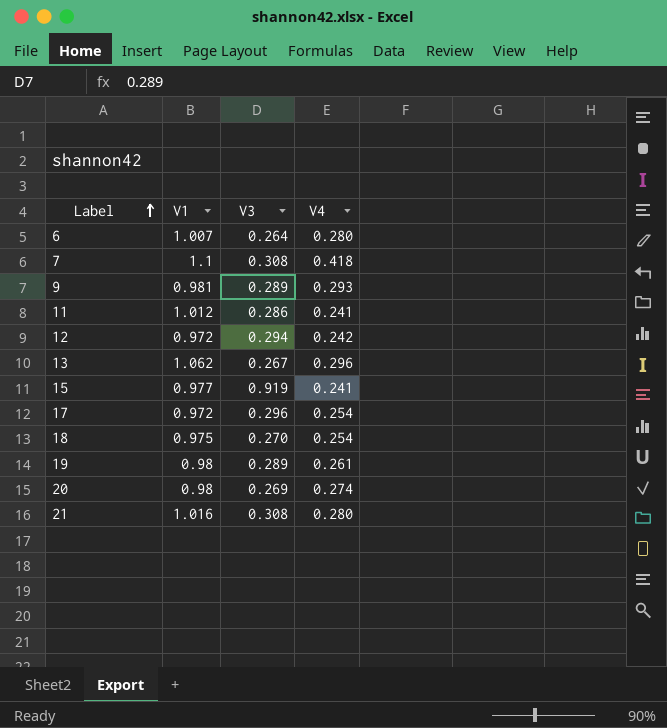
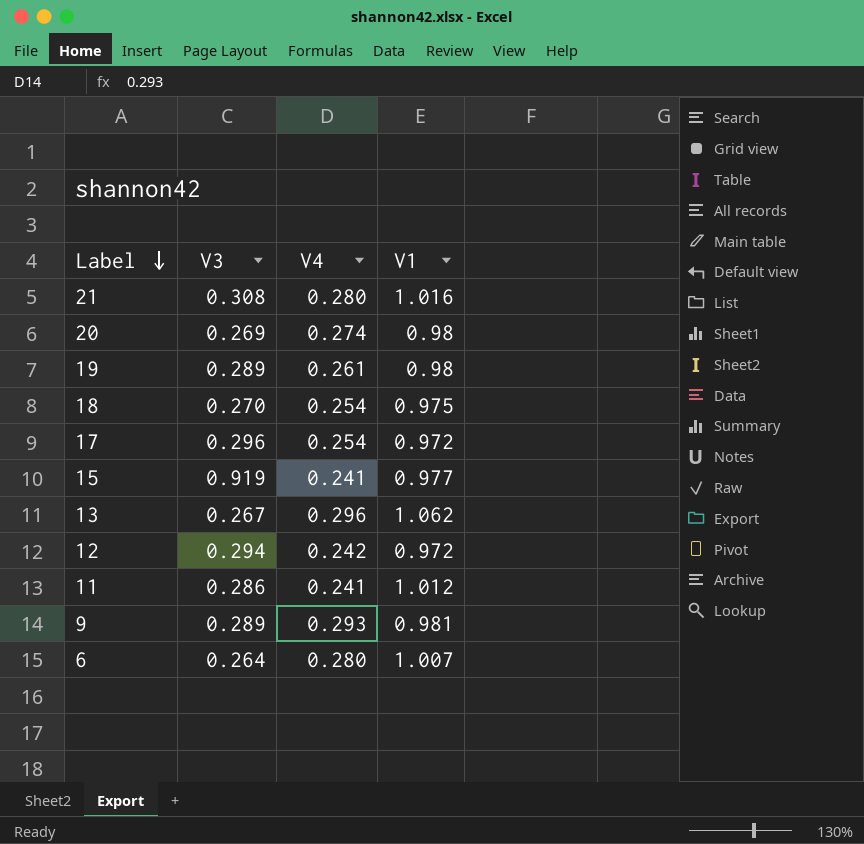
row order: Label ascending -> Label descending
column V1 | position: 2 -> 4
row 7: 1.1 | 0.308 | 0.418 -> none

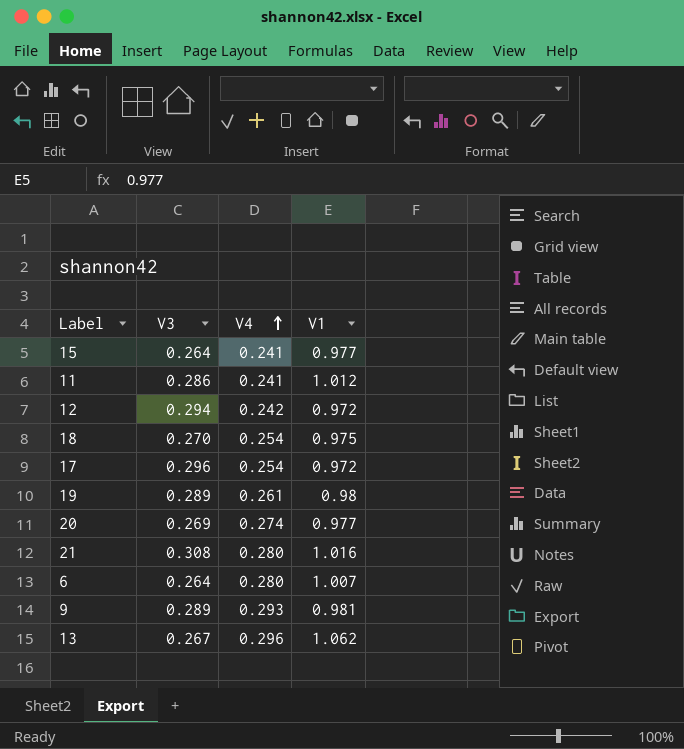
row order: Label descending -> V4 ascending
15 | V3: 0.919 -> 0.264
20 | V1: 0.98 -> 0.977

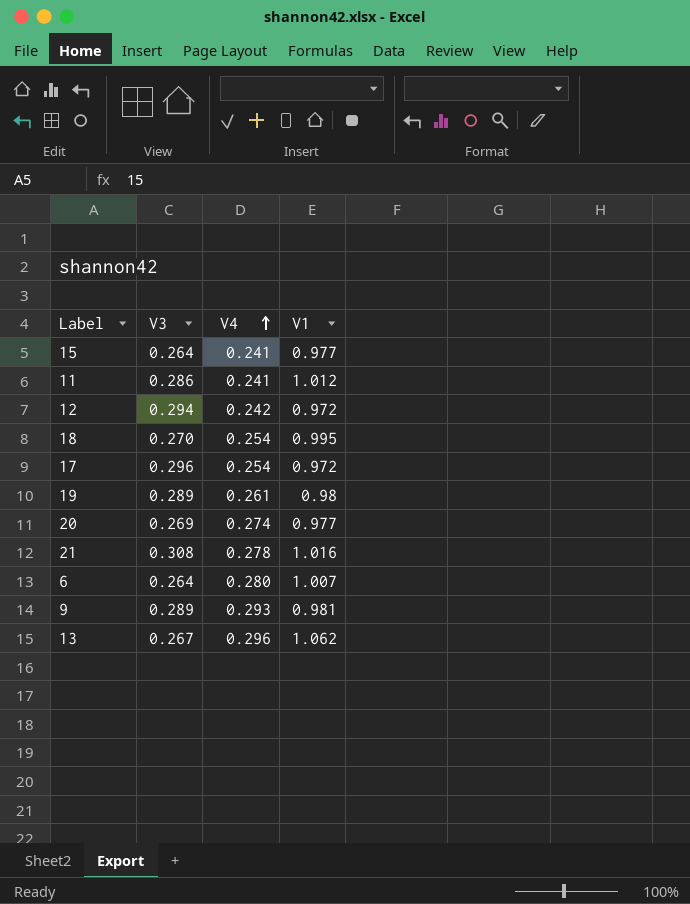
18 | V1: 0.975 -> 0.995
21 | V4: 0.280 -> 0.278

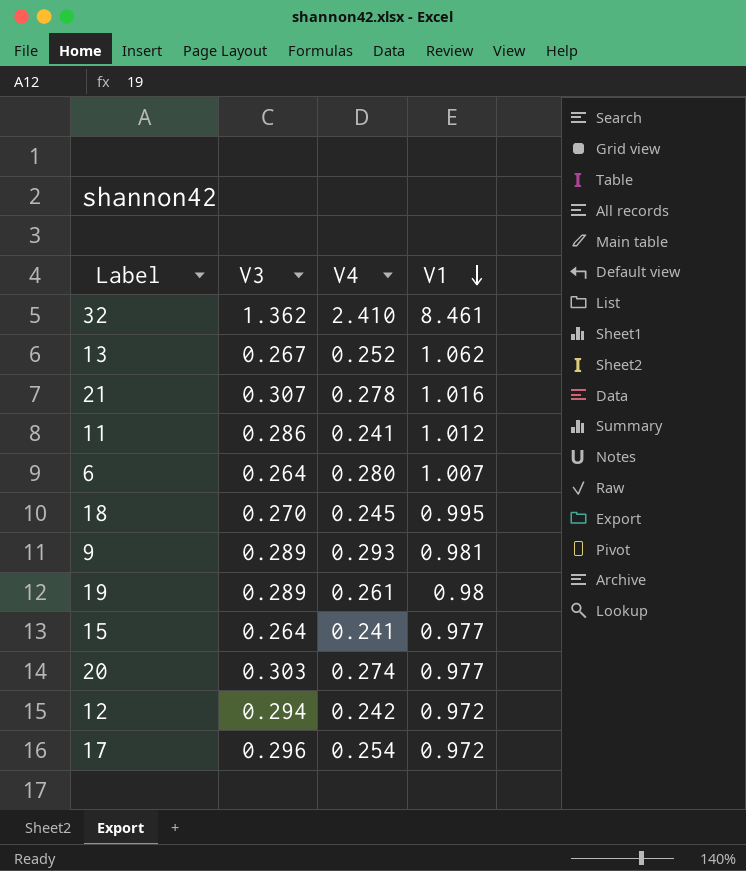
row order: V4 ascending -> V1 descending
row 32: none -> 1.362 | 2.410 | 8.461
13 | V4: 0.296 -> 0.252
21 | V3: 0.308 -> 0.307
18 | V4: 0.254 -> 0.245
20 | V3: 0.269 -> 0.303

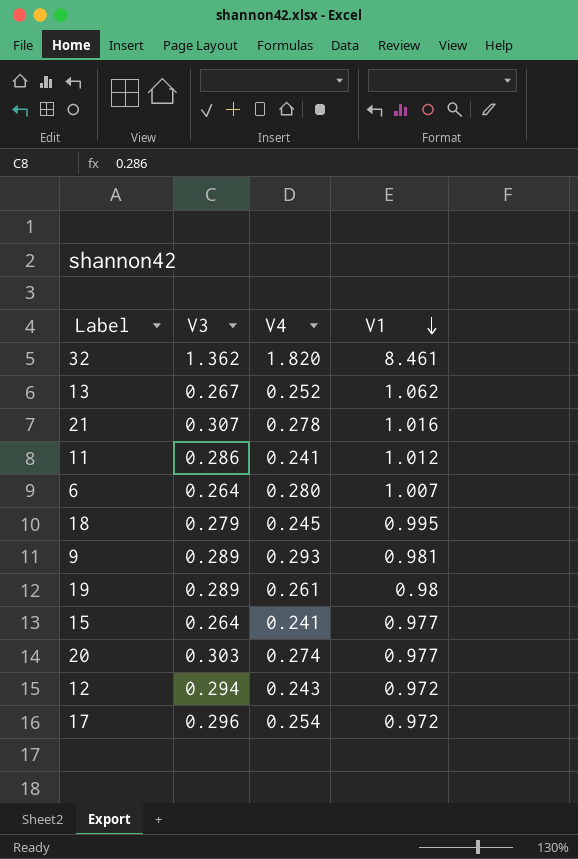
32 | V4: 2.410 -> 1.820
18 | V3: 0.270 -> 0.279
12 | V4: 0.242 -> 0.243

